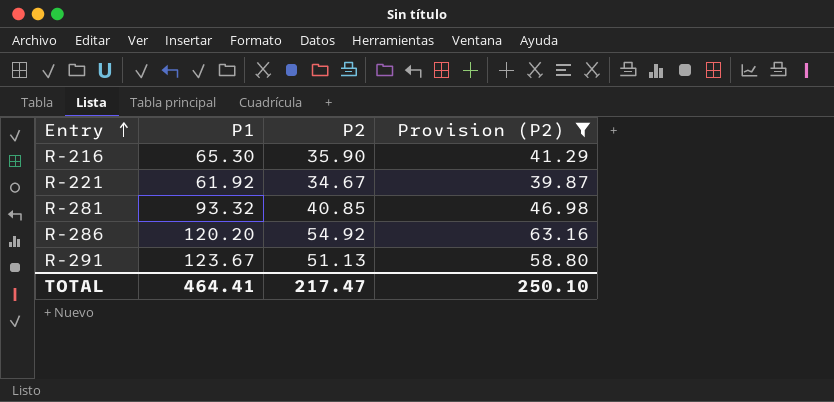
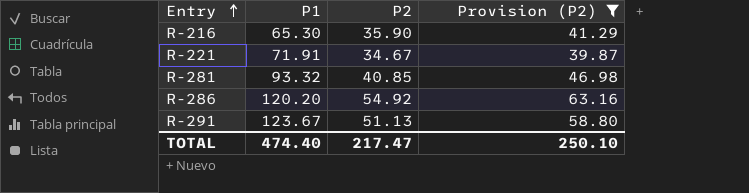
R-221 | P1: 61.92 -> 71.91
TOTAL | P1: 464.41 -> 474.40

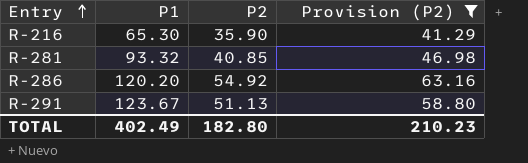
row R-221: 71.91 | 34.67 | 39.87 -> none
TOTAL | P1: 474.40 -> 402.49
TOTAL | P2: 217.47 -> 182.80
TOTAL | Provision (P2): 250.10 -> 210.23

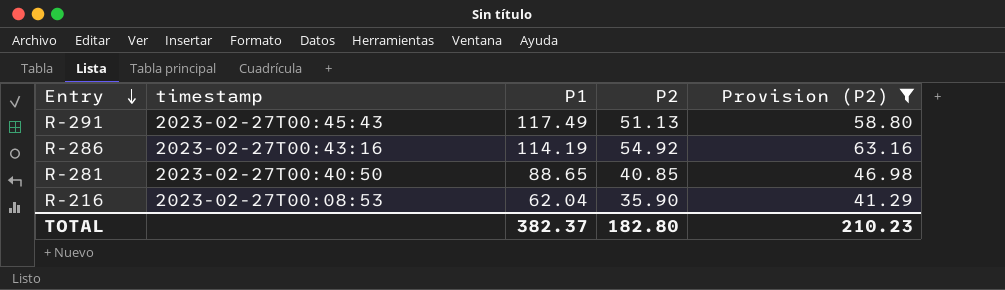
row order: Entry ascending -> Entry descending
column timestamp | position: none -> 2
R-291 | P1: 123.67 -> 117.49
R-286 | P1: 120.20 -> 114.19
R-281 | P1: 93.32 -> 88.65
R-216 | P1: 65.30 -> 62.04
TOTAL | P1: 402.49 -> 382.37

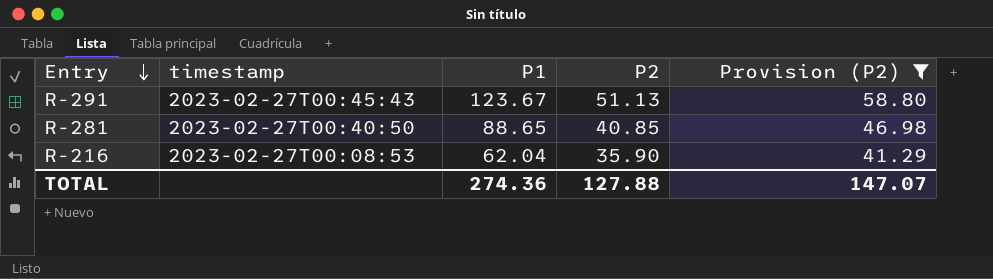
row R-286: 2023-02-27T00:43:16 | 114.19 | 54.92 | 63.16 -> none
R-291 | P1: 117.49 -> 123.67
TOTAL | P1: 382.37 -> 274.36
TOTAL | P2: 182.80 -> 127.88
TOTAL | Provision (P2): 210.23 -> 147.07

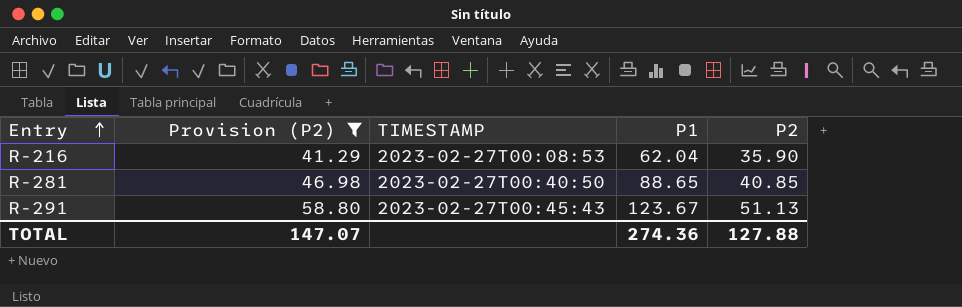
row order: Entry descending -> Entry ascending
column Provision (P2) | position: 5 -> 2
column name: timestamp -> TIMESTAMP

